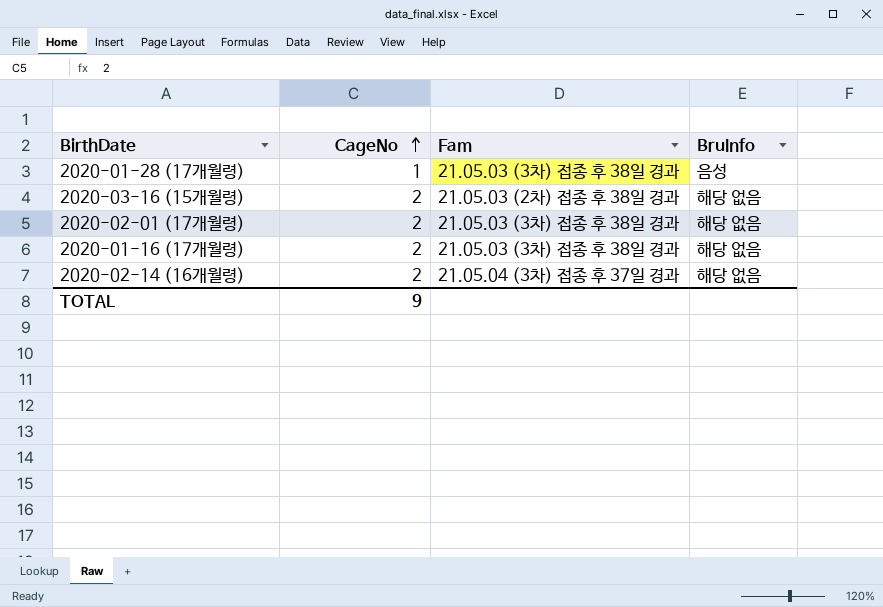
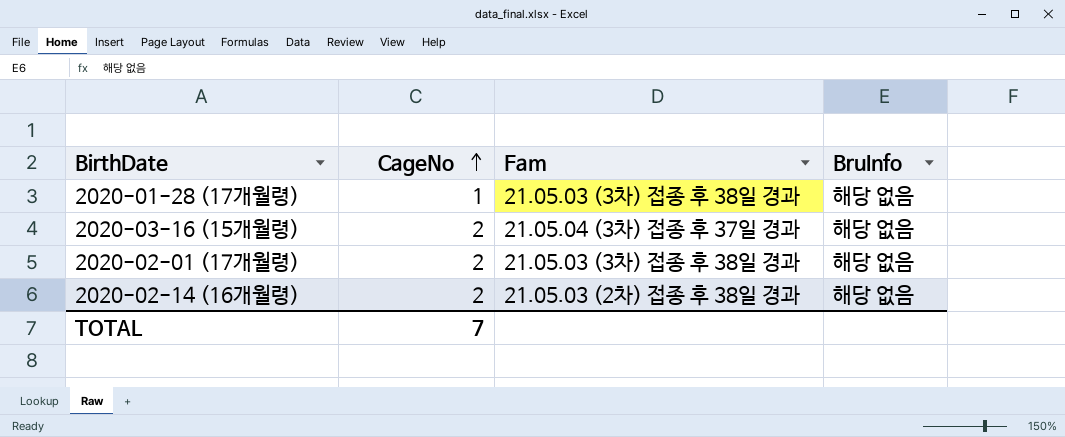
row 2020-01-16 (17개월령): 2 | 21.05.03 (3차) 접종 후 38일 경과 | 해당 없음 -> none
2020-01-28 (17개월령) | BruInfo: 음성 -> 해당 없음
2020-03-16 (15개월령) | Fam: 21.05.03 (2차) 접종 후 38일 경과 -> 21.05.04 (3차) 접종 후 37일 경과
2020-02-14 (16개월령) | Fam: 21.05.04 (3차) 접종 후 37일 경과 -> 21.05.03 (2차) 접종 후 38일 경과
TOTAL | CageNo: 9 -> 7

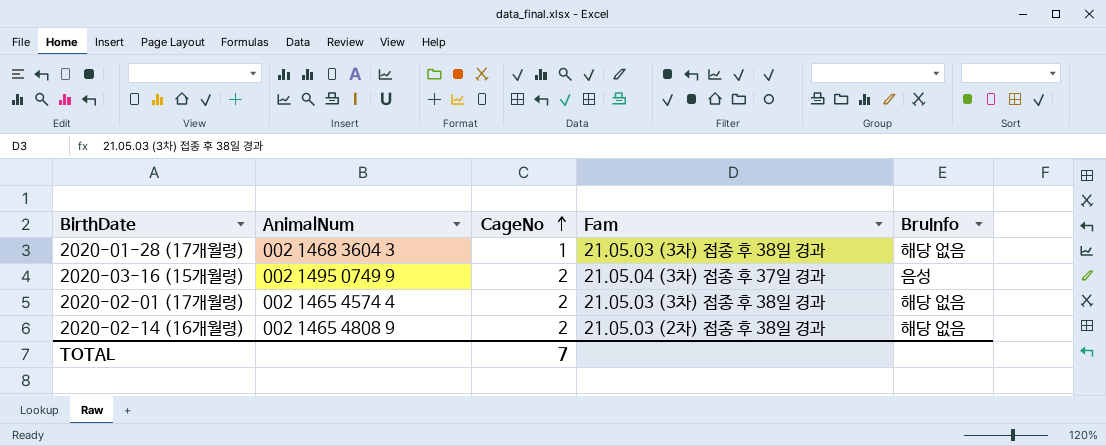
column AnimalNum | position: none -> 2
2020-03-16 (15개월령) | BruInfo: 해당 없음 -> 음성

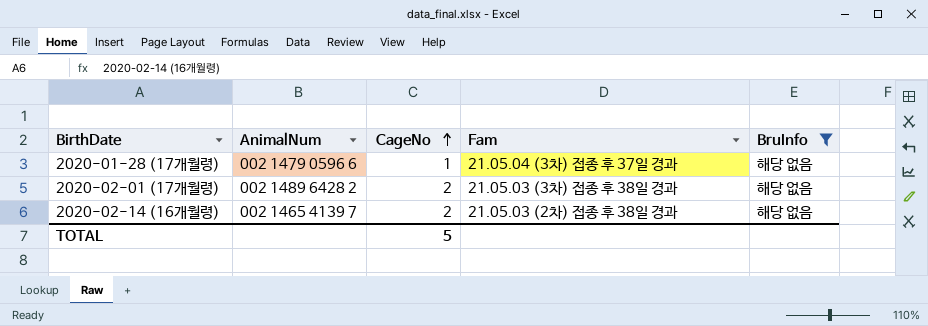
filter: none -> BruInfo = 해당 없음
2020-01-28 (17개월령) | AnimalNum: 002 1468 3604 3 -> 002 1479 0596 6
2020-01-28 (17개월령) | Fam: 21.05.03 (3차) 접종 후 38일 경과 -> 21.05.04 (3차) 접종 후 37일 경과
2020-02-01 (17개월령) | AnimalNum: 002 1465 4574 4 -> 002 1489 6428 2
2020-02-14 (16개월령) | AnimalNum: 002 1465 4808 9 -> 002 1465 4139 7
TOTAL | CageNo: 7 -> 5

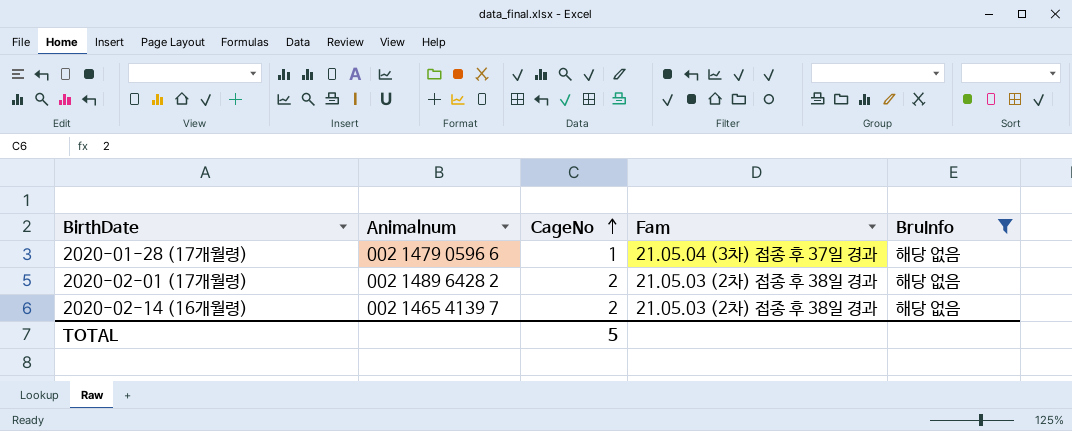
column name: AnimalNum -> Animalnum
2020-02-01 (17개월령) | Fam: 21.05.03 (3차) 접종 후 38일 경과 -> 21.05.03 (2차) 접종 후 38일 경과

